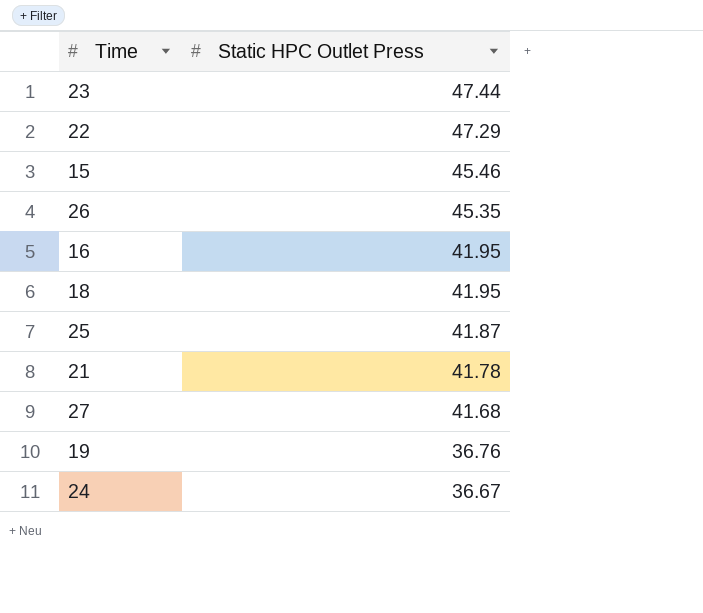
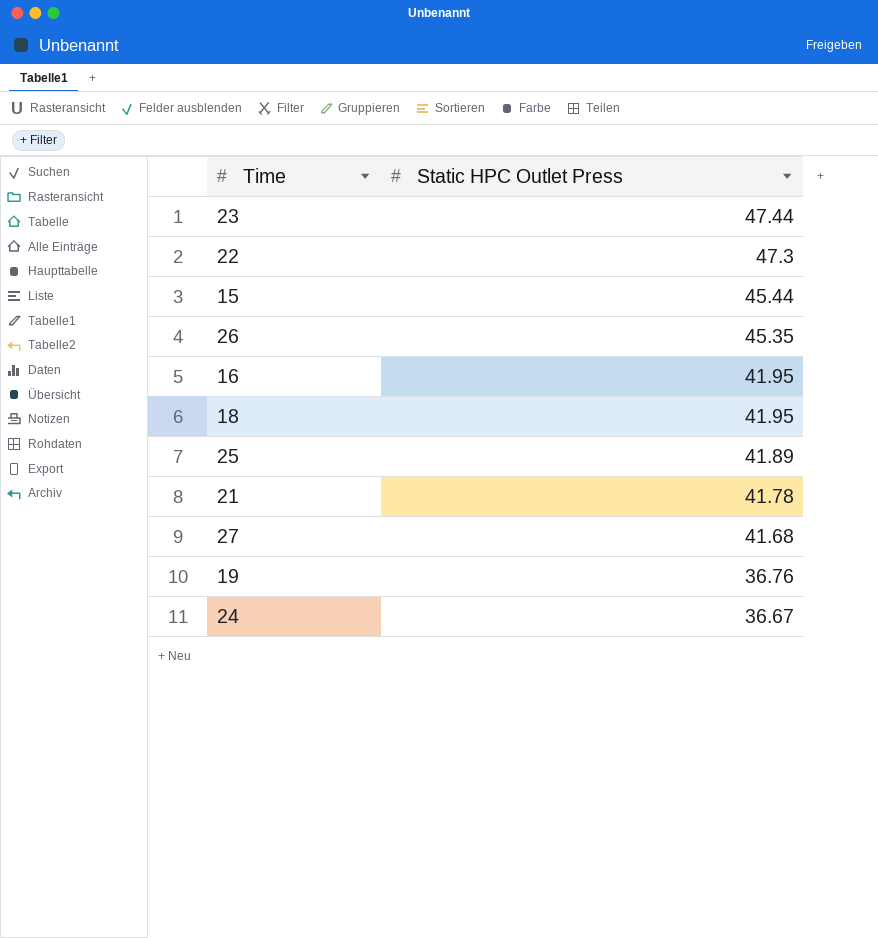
22 | Static HPC Outlet Press: 47.29 -> 47.3
15 | Static HPC Outlet Press: 45.46 -> 45.44
25 | Static HPC Outlet Press: 41.87 -> 41.89

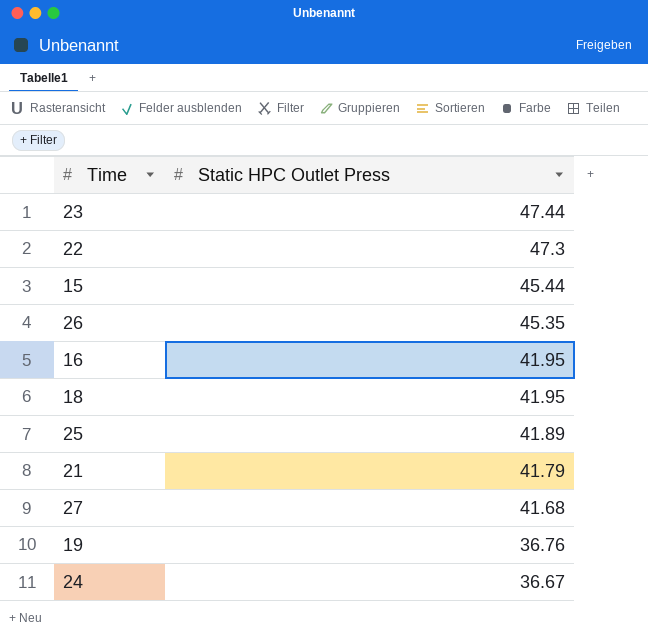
21 | Static HPC Outlet Press: 41.78 -> 41.79

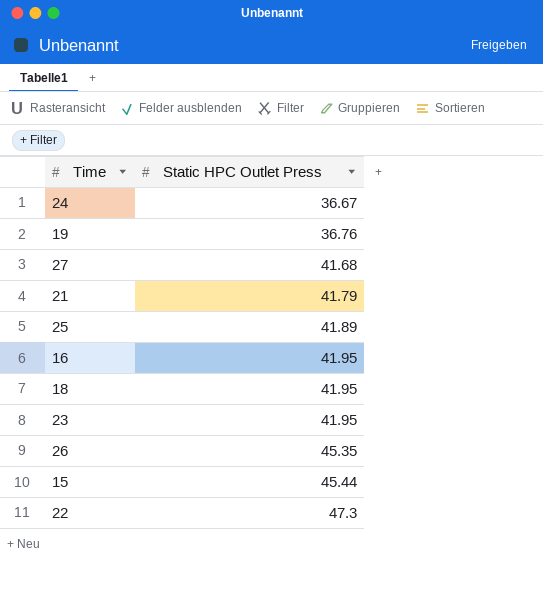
row order: Static HPC Outlet Press descending -> Static HPC Outlet Press ascending
23 | Static HPC Outlet Press: 47.44 -> 41.95

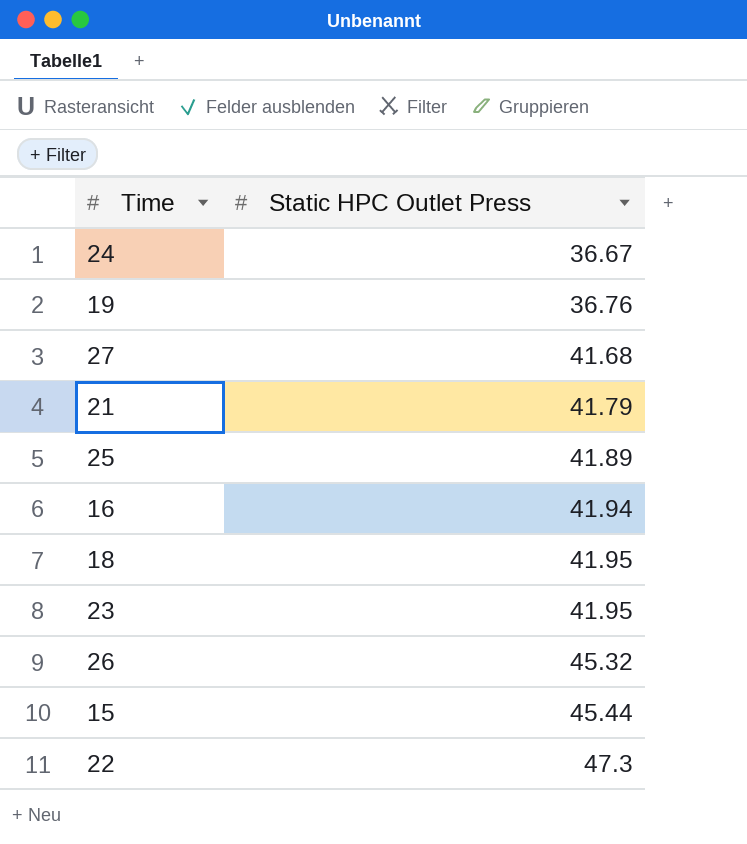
16 | Static HPC Outlet Press: 41.95 -> 41.94
26 | Static HPC Outlet Press: 45.35 -> 45.32

